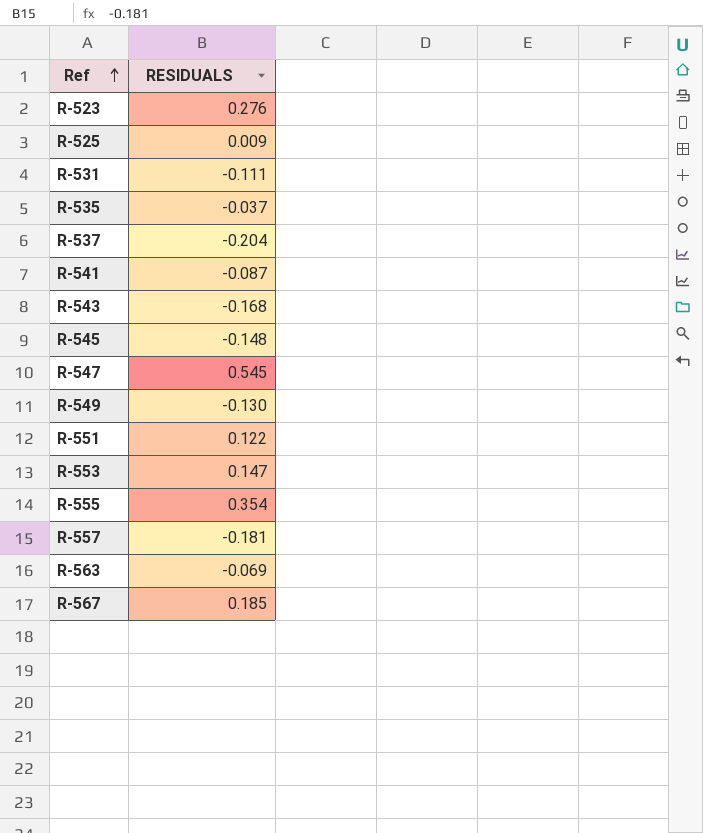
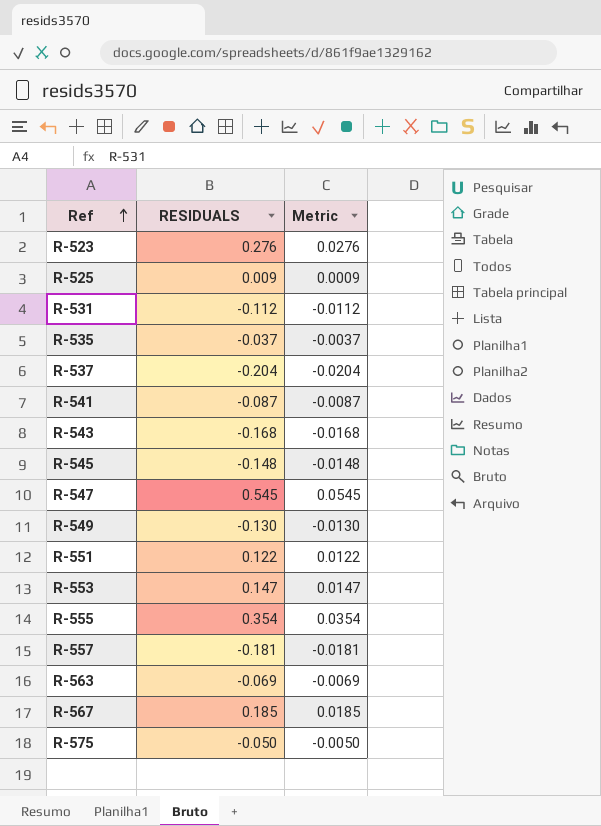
column Metric | formula: none -> [RESIDUALS] * 0.1
R-531 | RESIDUALS: -0.111 -> -0.112
row R-575: none -> -0.050 | -0.0050

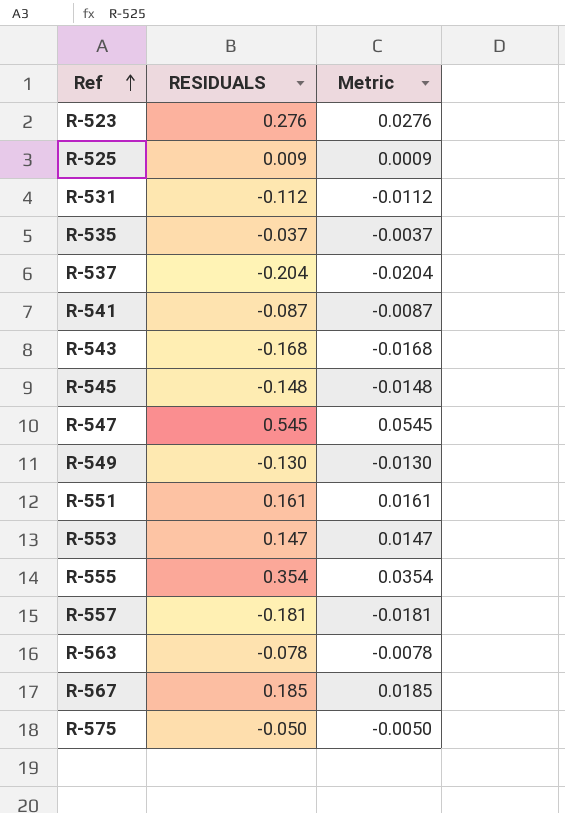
R-551 | RESIDUALS: 0.122 -> 0.161
R-551 | Metric: 0.0122 -> 0.0161
R-563 | RESIDUALS: -0.069 -> -0.078
R-563 | Metric: -0.0069 -> -0.0078

